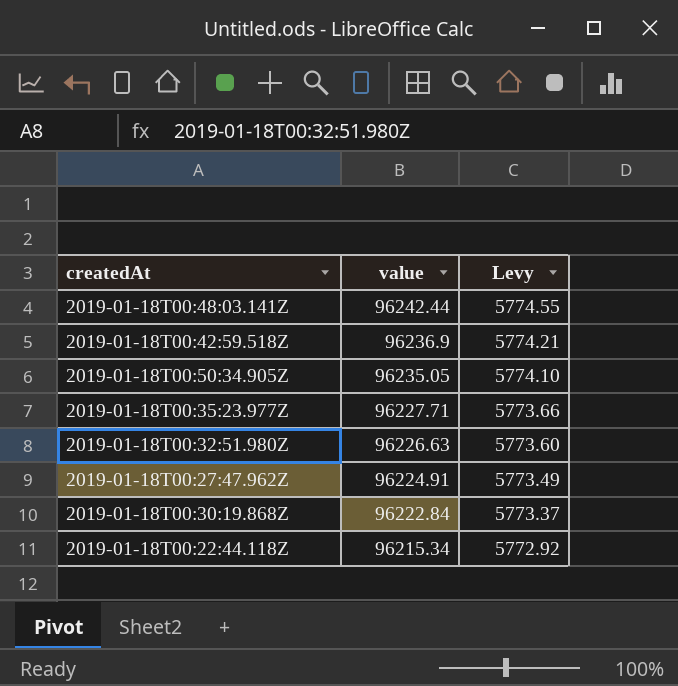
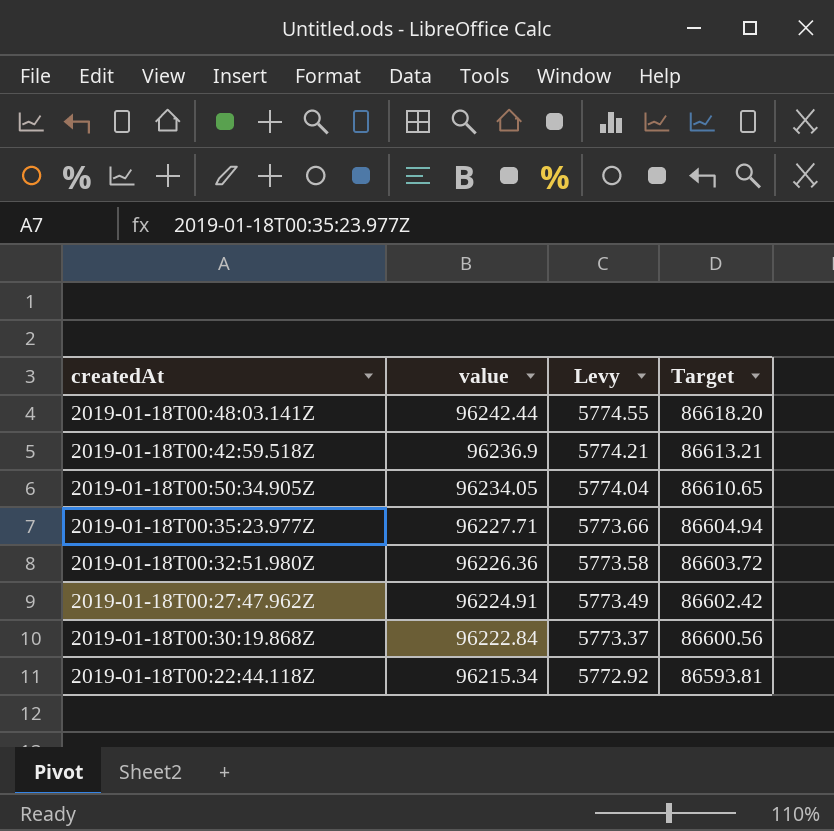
column Target | formula: none -> [value] * 0.9
2019-01-18T00:50:34.905Z | value: 96235.05 -> 96234.05
2019-01-18T00:50:34.905Z | Levy: 5774.10 -> 5774.04
2019-01-18T00:32:51.980Z | value: 96226.63 -> 96226.36
2019-01-18T00:32:51.980Z | Levy: 5773.60 -> 5773.58

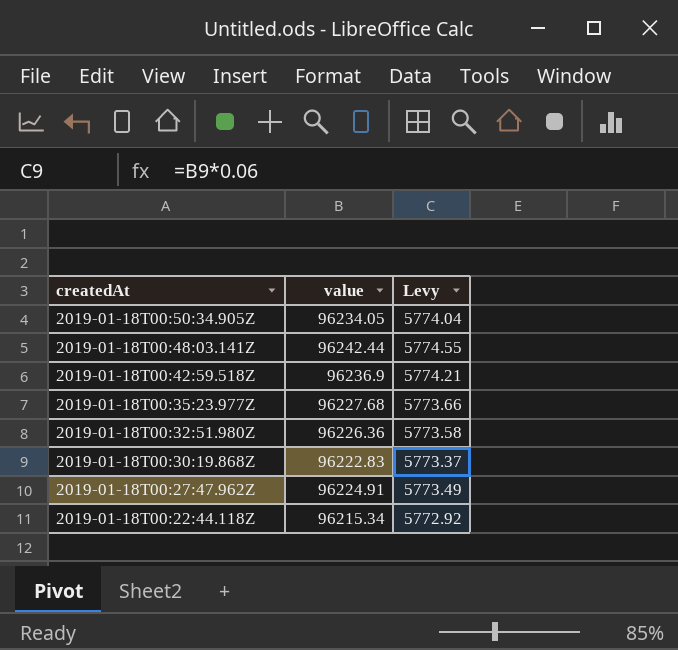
row order: value descending -> createdAt descending
column Target | formula: [value] * 0.9 -> none
2019-01-18T00:35:23.977Z | value: 96227.71 -> 96227.68
2019-01-18T00:30:19.868Z | value: 96222.84 -> 96222.83

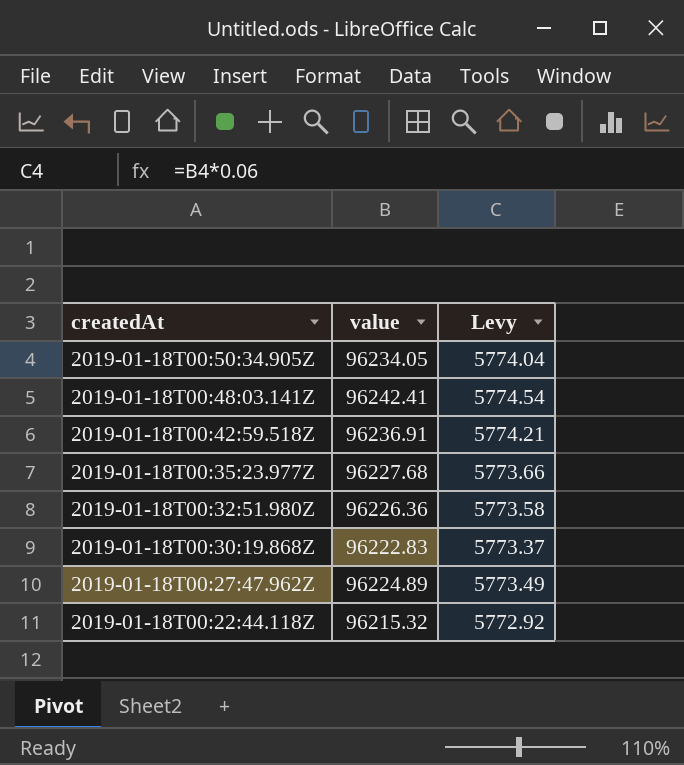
2019-01-18T00:48:03.141Z | value: 96242.44 -> 96242.41
2019-01-18T00:48:03.141Z | Levy: 5774.55 -> 5774.54
2019-01-18T00:42:59.518Z | value: 96236.9 -> 96236.91
2019-01-18T00:27:47.962Z | value: 96224.91 -> 96224.89
2019-01-18T00:22:44.118Z | value: 96215.34 -> 96215.32

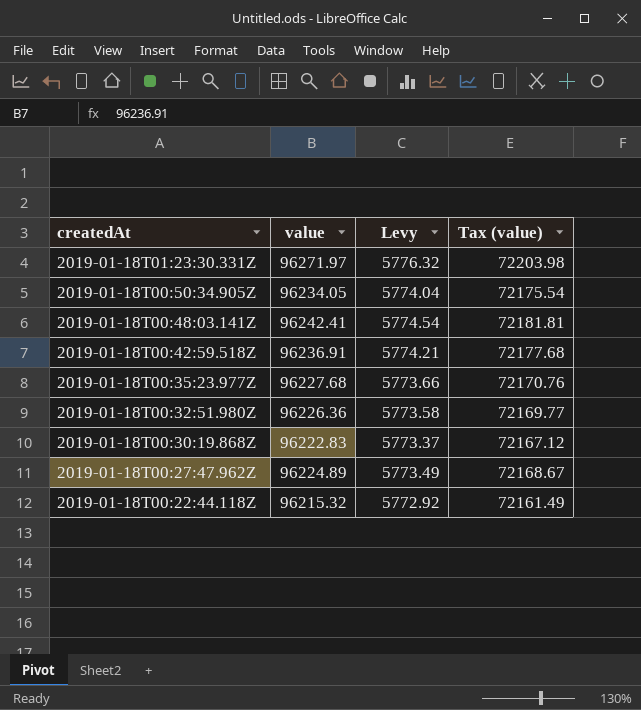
column Tax (value) | formula: none -> [value] * 0.75
row 2019-01-18T01:23:30.331Z: none -> 96271.97 | 5776.32 | 72203.98

